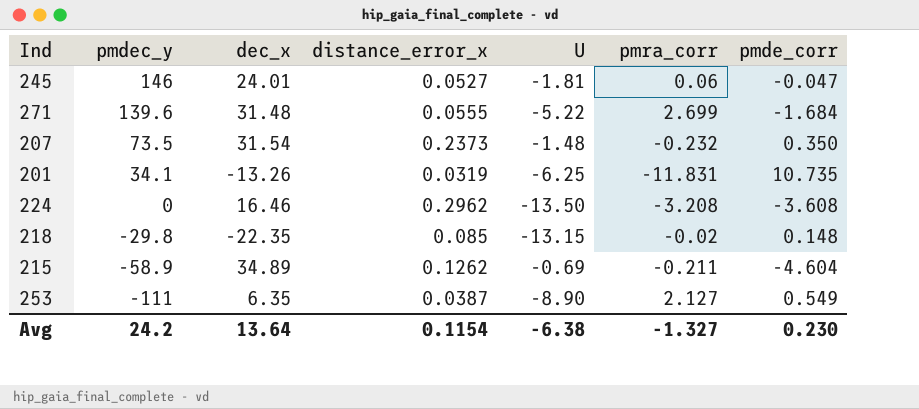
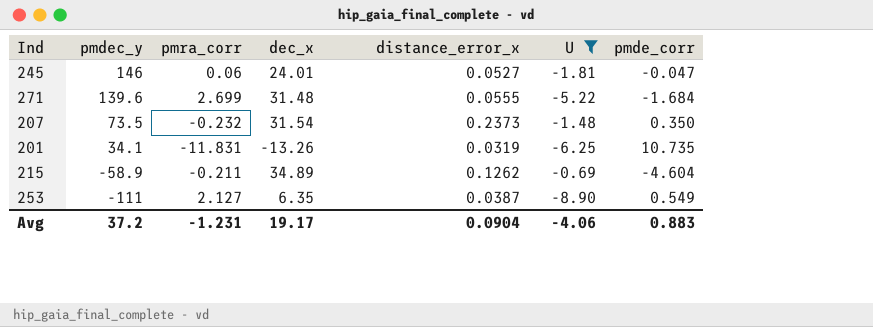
filter: none -> U >= -8.90
column pmra_corr | position: 6 -> 3
Avg | pmdec_y: 24.2 -> 37.2
Avg | pmra_corr: -1.327 -> -1.231
Avg | dec_x: 13.64 -> 19.17
Avg | distance_error_x: 0.1154 -> 0.0904
Avg | U: -6.38 -> -4.06
Avg | pmde_corr: 0.230 -> 0.883

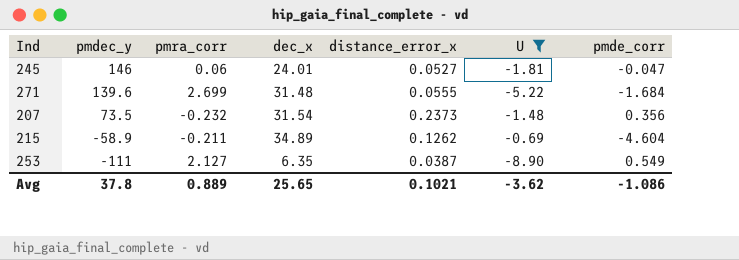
row 201: 34.1 | -11.831 | -13.26 | 0.0319 | -6.25 | 10.735 -> none
207 | pmde_corr: 0.350 -> 0.356
Avg | pmdec_y: 37.2 -> 37.8
Avg | pmra_corr: -1.231 -> 0.889
Avg | dec_x: 19.17 -> 25.65
Avg | distance_error_x: 0.0904 -> 0.1021
Avg | U: -4.06 -> -3.62
Avg | pmde_corr: 0.883 -> -1.086

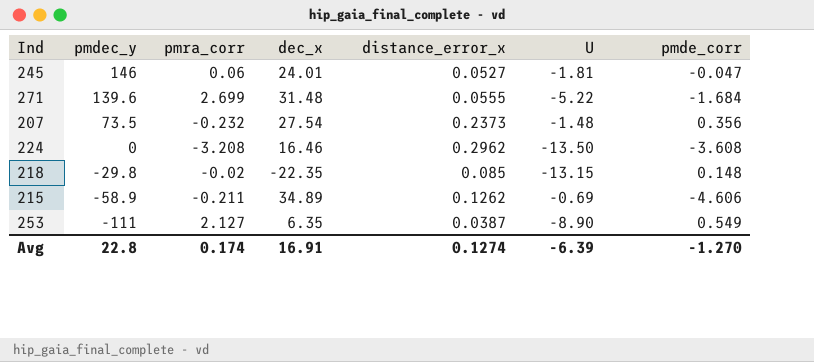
filter: U >= -8.90 -> none
207 | dec_x: 31.54 -> 27.54
215 | pmde_corr: -4.604 -> -4.606
Avg | pmdec_y: 37.8 -> 22.8
Avg | pmra_corr: 0.889 -> 0.174
Avg | dec_x: 25.65 -> 16.91
Avg | distance_error_x: 0.1021 -> 0.1274
Avg | U: -3.62 -> -6.39
Avg | pmde_corr: -1.086 -> -1.270

